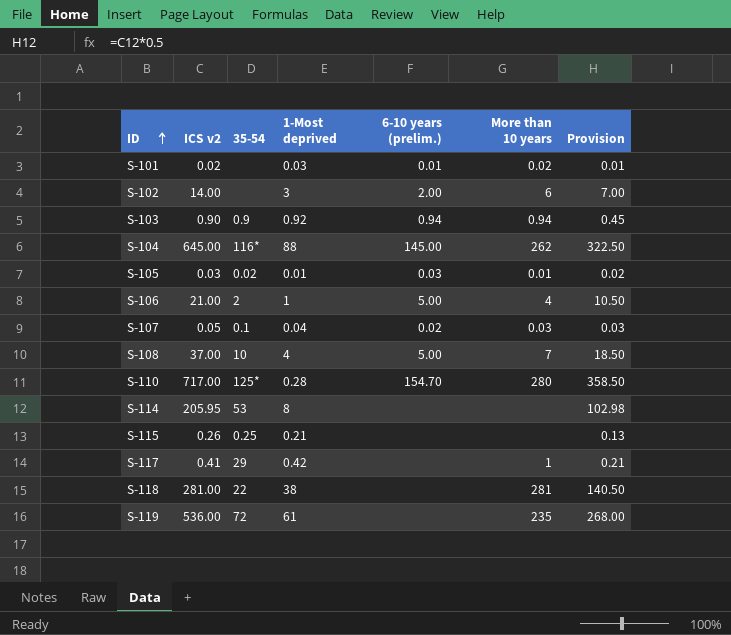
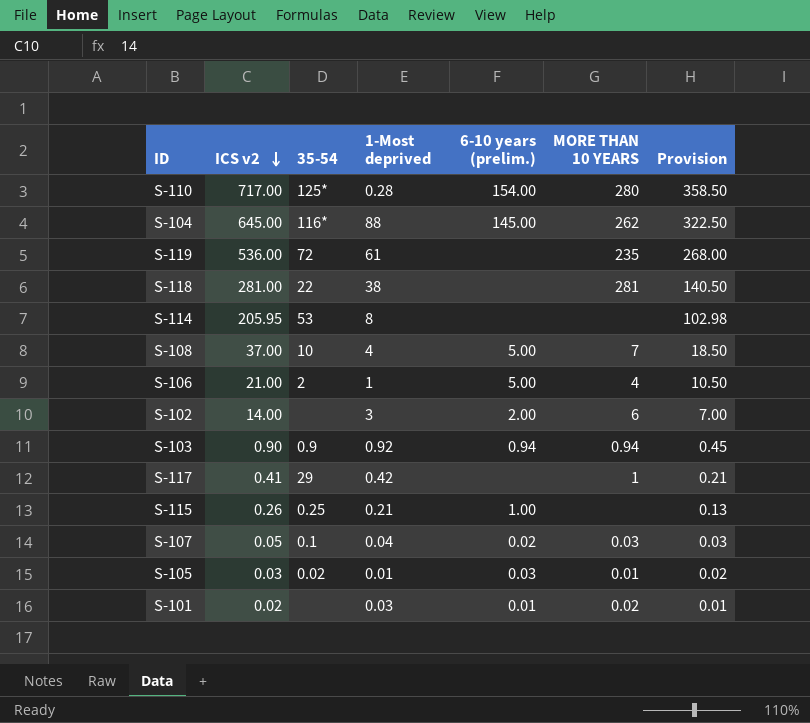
row order: ID ascending -> ICS v2 descending
column name: More than 10 years -> MORE THAN 10 YEARS
S-110 | 6-10 years (prelim.): 154.70 -> 154.00
S-115 | 6-10 years (prelim.): none -> 1.00

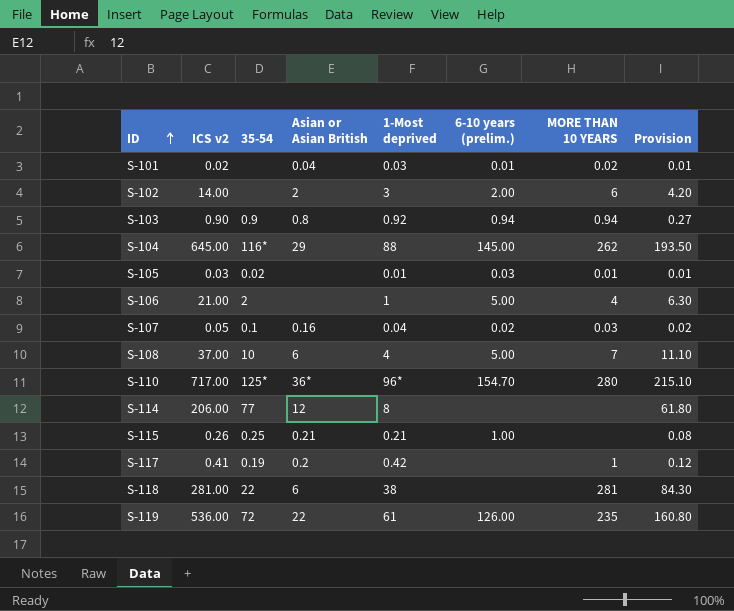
row order: ICS v2 descending -> ID ascending
column Asian or Asian British | position: none -> 4
column Provision | formula: [ICS v2] * 0.5 -> [ICS v2] * 0.3
S-110 | 1-Most deprived: 0.28 -> 96*
S-110 | 6-10 years (prelim.): 154.00 -> 154.70
S-114 | ICS v2: 205.95 -> 206.00
S-114 | 35-54: 53 -> 77
S-117 | 35-54: 29 -> 0.19
S-119 | 6-10 years (prelim.): none -> 126.00

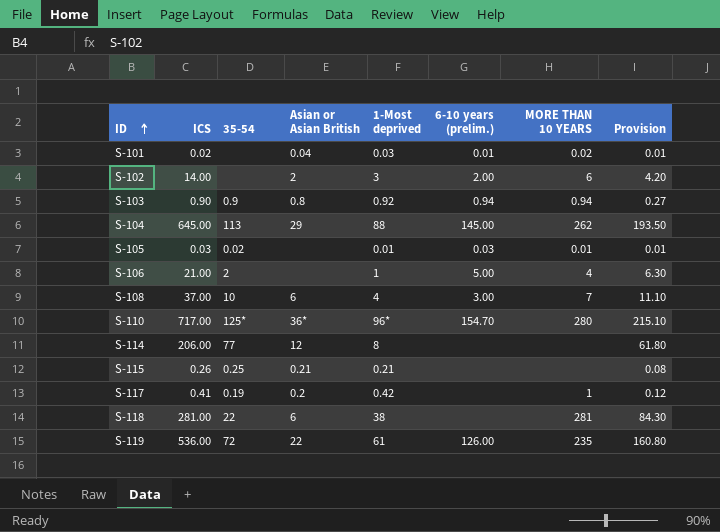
column name: ICS v2 -> ICS
row S-107: 0.05 | 0.1 | 0.16 | 0.04 | 0.02 | 0.03 | 0.02 -> none
S-104 | 35-54: 116* -> 113
S-108 | 6-10 years (prelim.): 5.00 -> 3.00
S-115 | 6-10 years (prelim.): 1.00 -> none

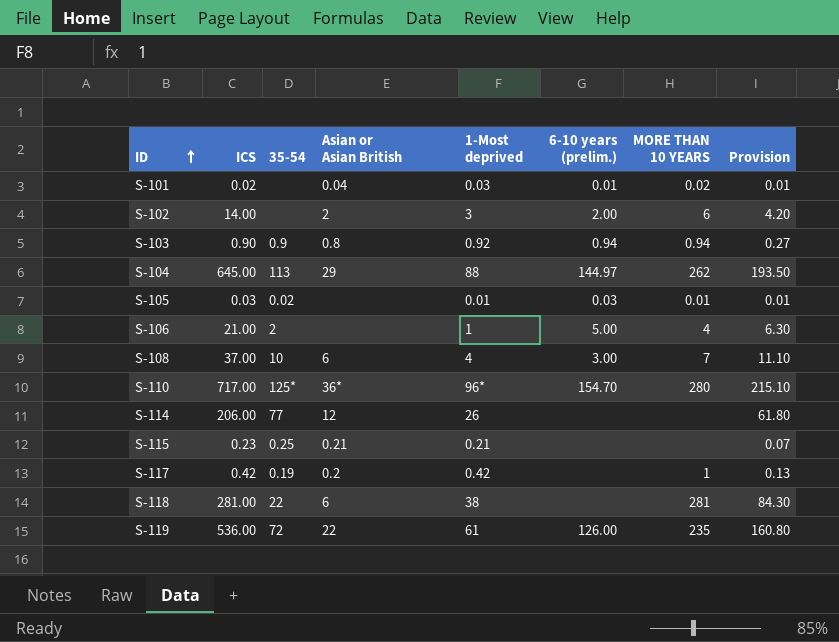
S-104 | 6-10 years (prelim.): 145.00 -> 144.97
S-114 | 1-Most deprived: 8 -> 26
S-115 | ICS: 0.26 -> 0.23
S-115 | Provision: 0.08 -> 0.07
S-117 | ICS: 0.41 -> 0.42
S-117 | Provision: 0.12 -> 0.13

